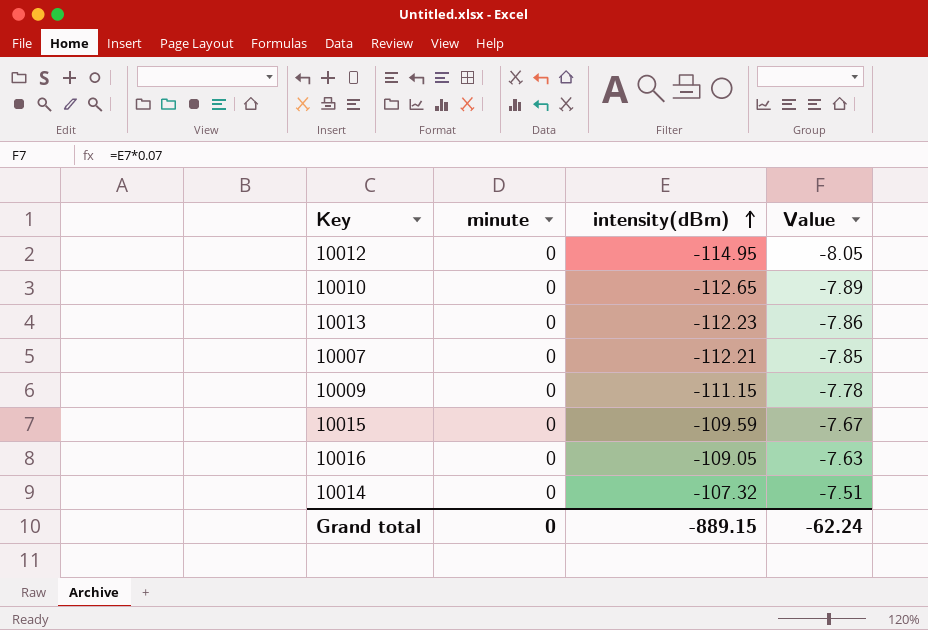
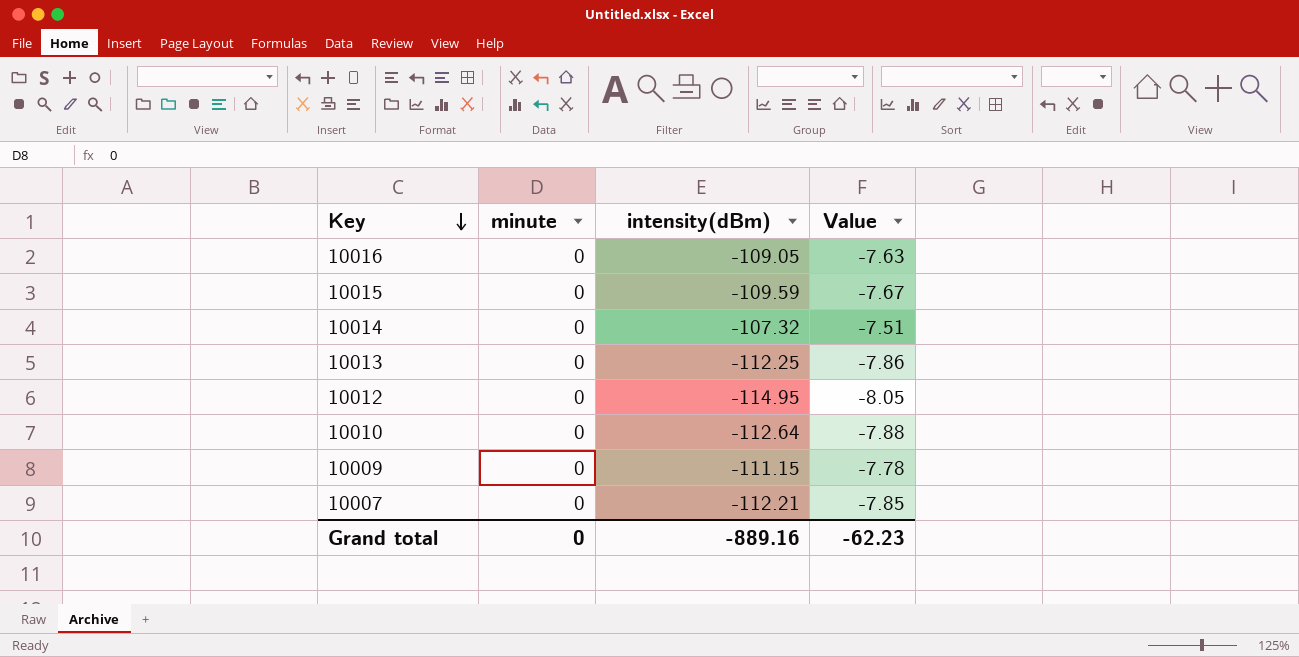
row order: intensity(dBm) ascending -> Key descending
10013 | intensity(dBm): -112.23 -> -112.25
10010 | intensity(dBm): -112.65 -> -112.64
10010 | Value: -7.89 -> -7.88
Grand total | intensity(dBm): -889.15 -> -889.16
Grand total | Value: -62.24 -> -62.23

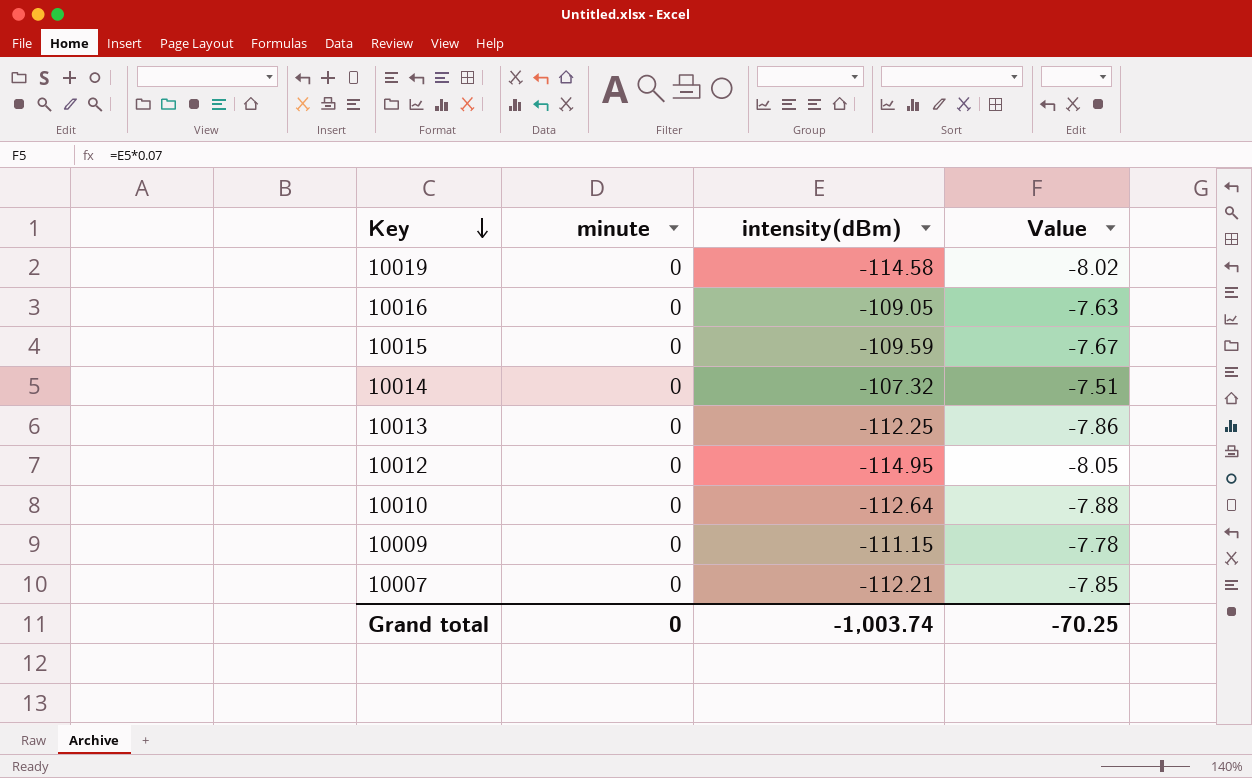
row 10019: none -> 0 | -114.58 | -8.02
Grand total | intensity(dBm): -889.16 -> -1,003.74
Grand total | Value: -62.23 -> -70.25

